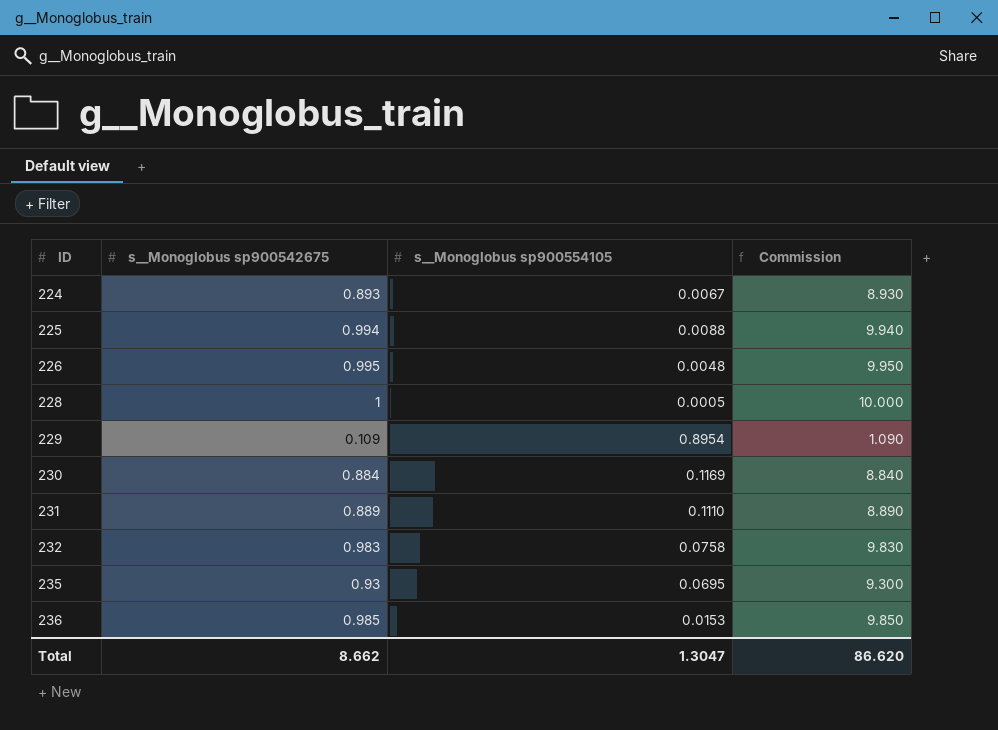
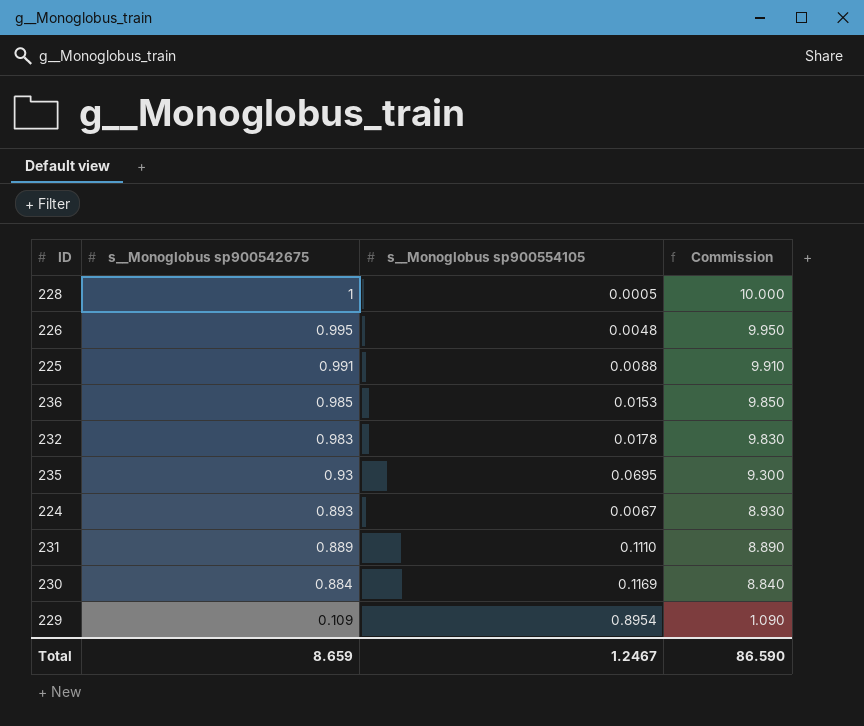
row order: ID ascending -> s__Monoglobus sp900542675 descending
225 | s__Monoglobus sp900542675: 0.994 -> 0.991
225 | Commission: 9.940 -> 9.910
232 | s__Monoglobus sp900554105: 0.0758 -> 0.0178
Total | s__Monoglobus sp900542675: 8.662 -> 8.659
Total | s__Monoglobus sp900554105: 1.3047 -> 1.2467
Total | Commission: 86.620 -> 86.590

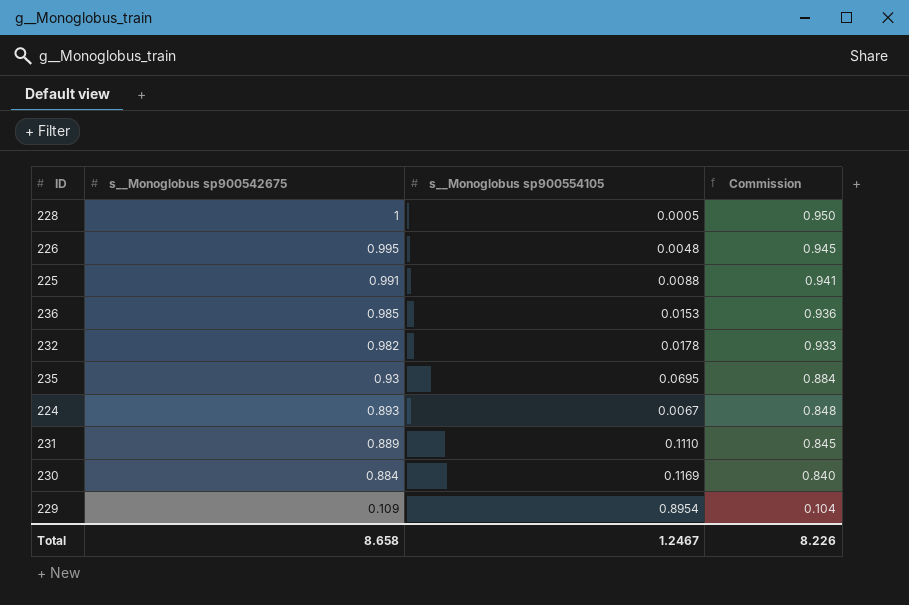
column Commission | formula: [s__Monoglobus sp900542675] * 10 -> [s__Monoglobus sp900542675] * 0.95
232 | s__Monoglobus sp900542675: 0.983 -> 0.982
Total | s__Monoglobus sp900542675: 8.659 -> 8.658
Total | Commission: 86.590 -> 8.226

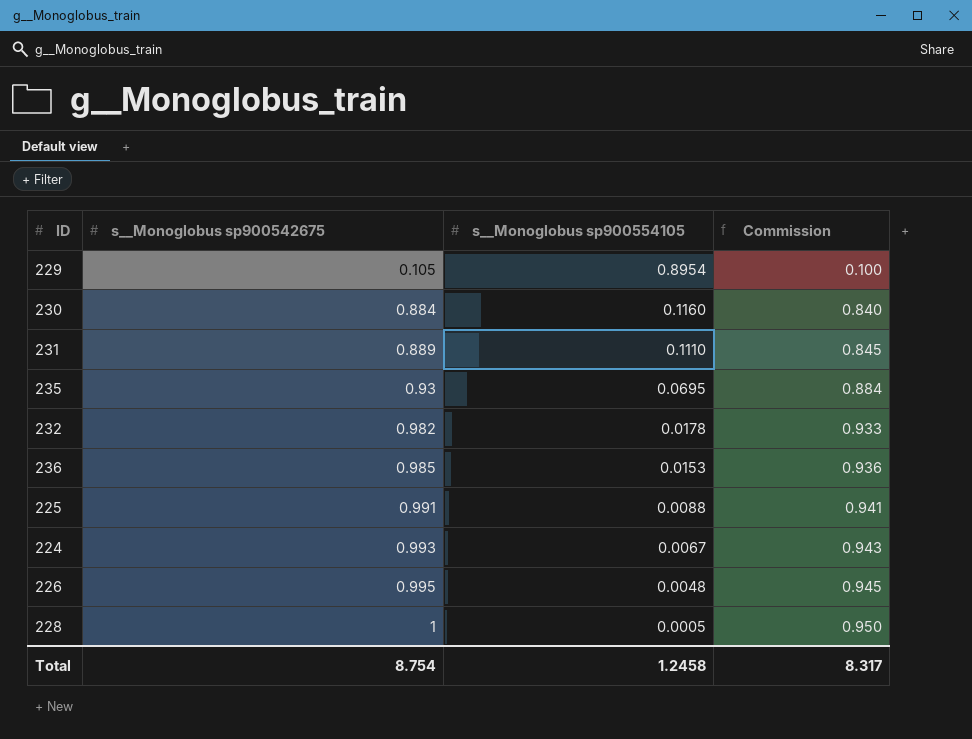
row order: s__Monoglobus sp900542675 descending -> s__Monoglobus sp900542675 ascending
229 | s__Monoglobus sp900542675: 0.109 -> 0.105
229 | Commission: 0.104 -> 0.100
230 | s__Monoglobus sp900554105: 0.1169 -> 0.1160
224 | s__Monoglobus sp900542675: 0.893 -> 0.993
224 | Commission: 0.848 -> 0.943
Total | s__Monoglobus sp900542675: 8.658 -> 8.754
Total | s__Monoglobus sp900554105: 1.2467 -> 1.2458
Total | Commission: 8.226 -> 8.317

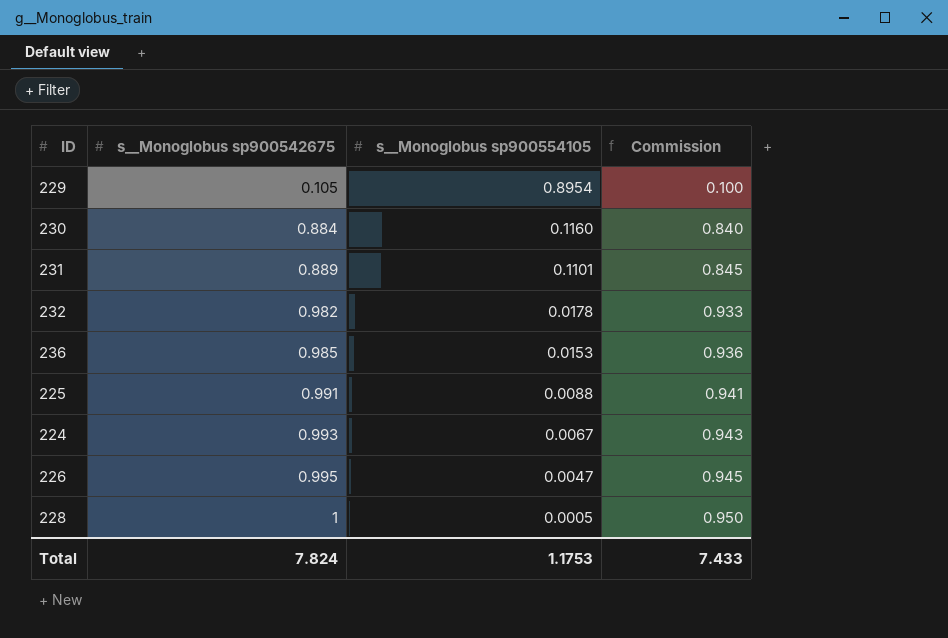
row 235: 0.93 | 0.0695 | 0.884 -> none
231 | s__Monoglobus sp900554105: 0.1110 -> 0.1101
226 | s__Monoglobus sp900554105: 0.0048 -> 0.0047
Total | s__Monoglobus sp900542675: 8.754 -> 7.824
Total | s__Monoglobus sp900554105: 1.2458 -> 1.1753
Total | Commission: 8.317 -> 7.433

